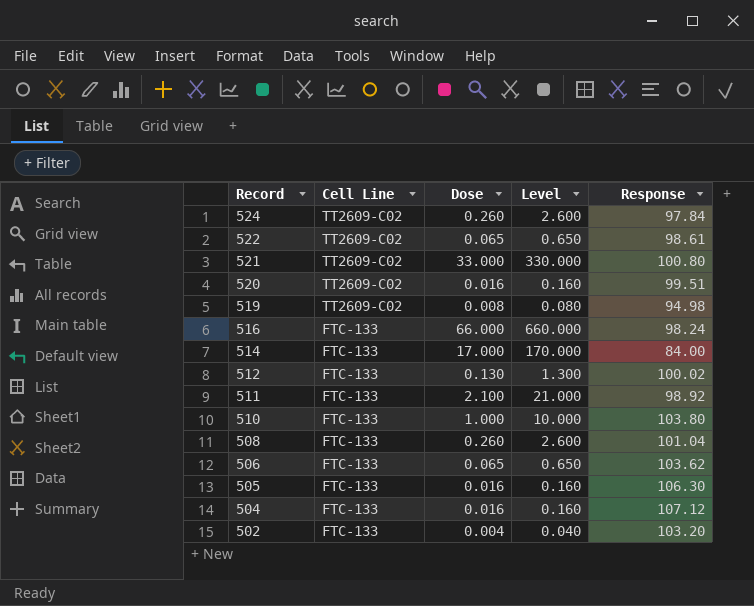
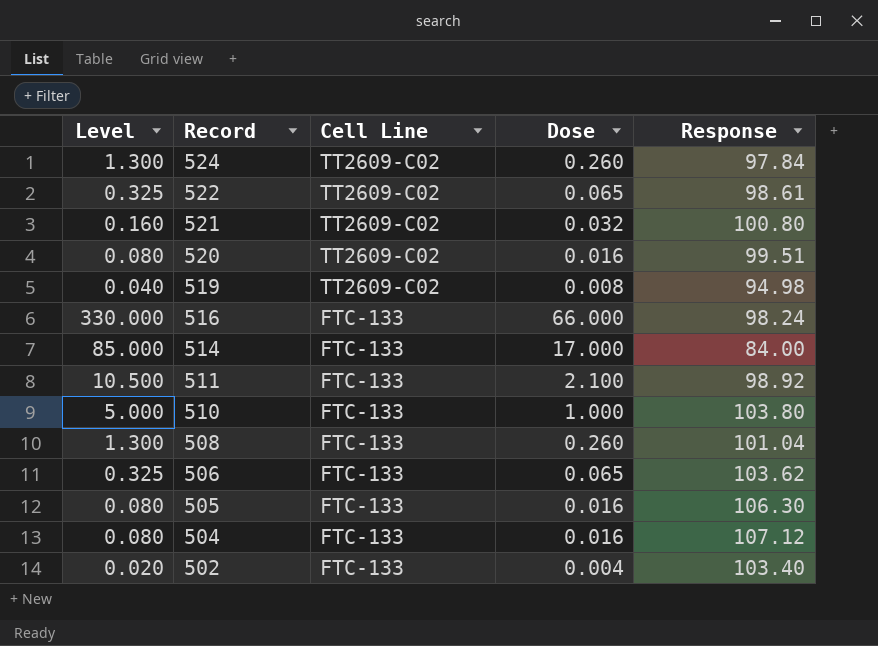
column Level | formula: [Dose] * 10 -> [Dose] * 5
column Level | position: 4 -> 1
row 512: FTC-133 | 0.130 | 1.300 | 100.02 -> none
521 | Dose: 33.000 -> 0.032
502 | Response: 103.20 -> 103.40

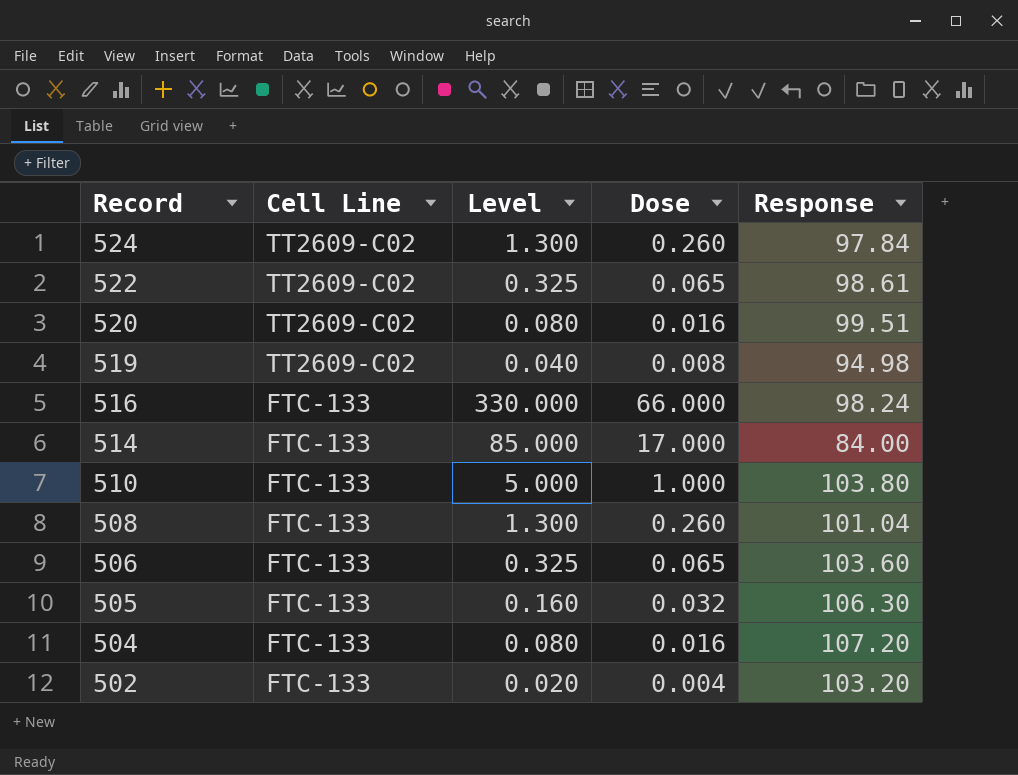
column Level | position: 1 -> 3
row 521: 0.160 | TT2609-C02 | 0.032 | 100.80 -> none
row 511: 10.500 | FTC-133 | 2.100 | 98.92 -> none
506 | Response: 103.62 -> 103.60
505 | Level: 0.080 -> 0.160
505 | Dose: 0.016 -> 0.032
504 | Response: 107.12 -> 107.20
502 | Response: 103.40 -> 103.20

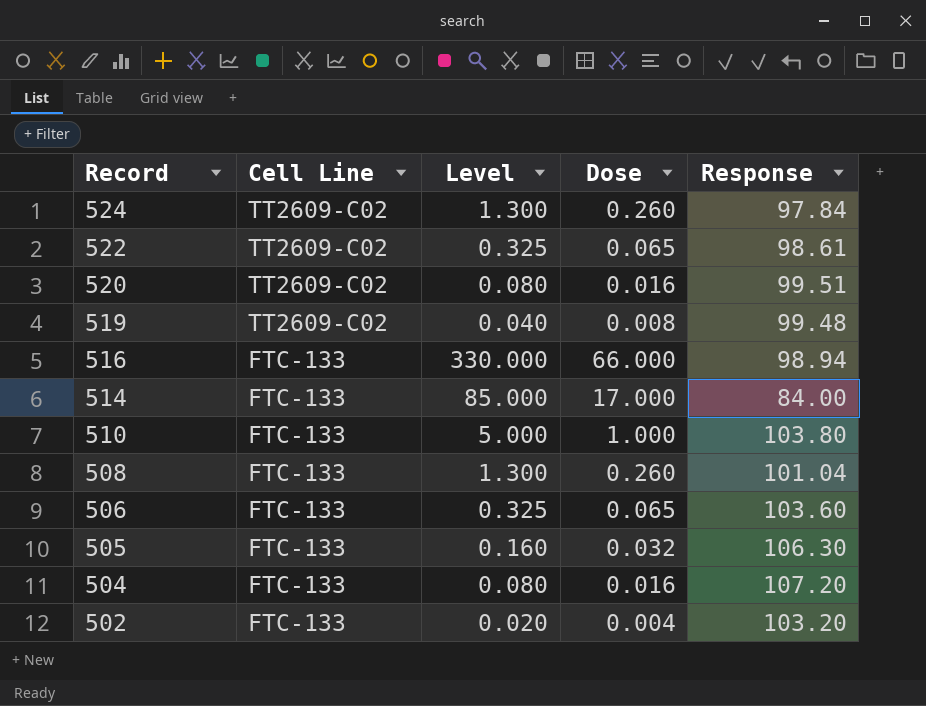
519 | Response: 94.98 -> 99.48
516 | Response: 98.24 -> 98.94

